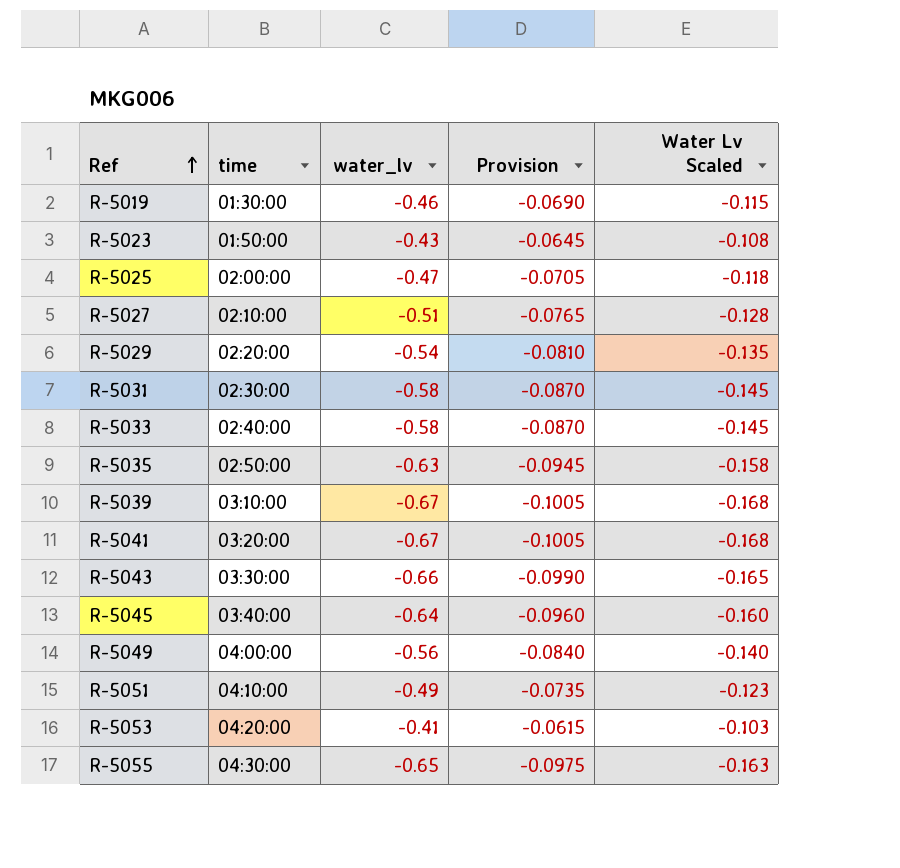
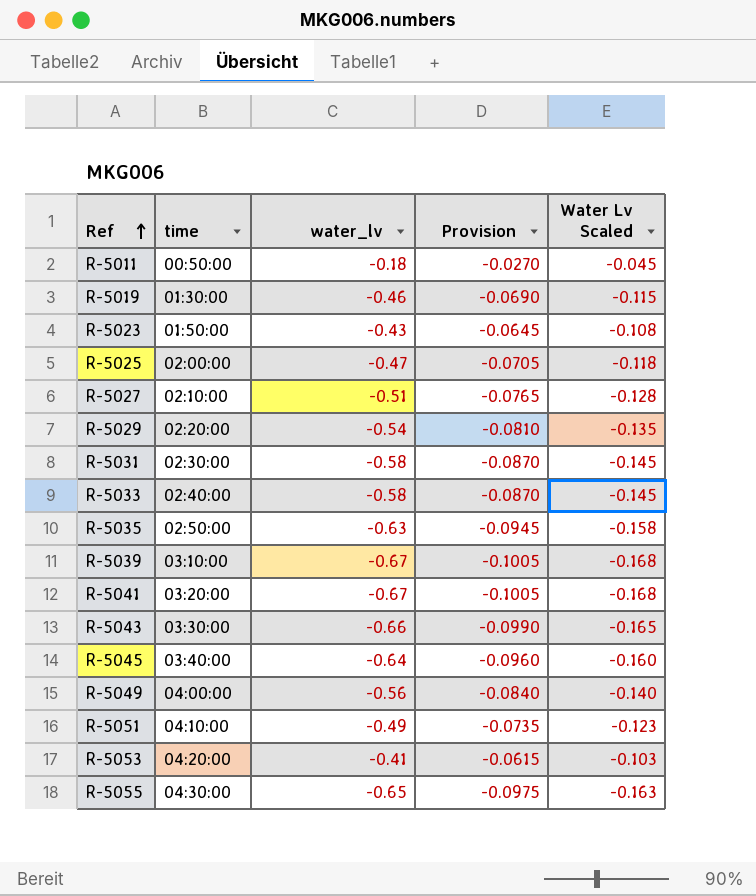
row R-5011: none -> 00:50:00 | -0.18 | -0.0270 | -0.045

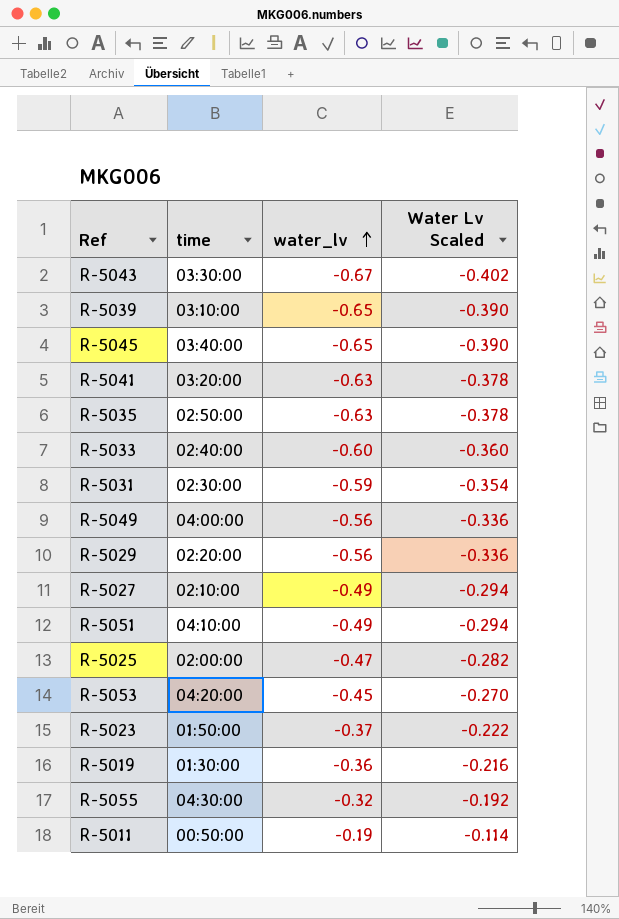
row order: Ref ascending -> water_lv ascending
column Provision | formula: [water_lv] * 0.15 -> none
column Water Lv Scaled | formula: [water_lv] * 0.25 -> [water_lv] * 0.6
R-5043 | water_lv: -0.66 -> -0.67
R-5039 | water_lv: -0.67 -> -0.65
R-5045 | water_lv: -0.64 -> -0.65
R-5041 | water_lv: -0.67 -> -0.63
R-5033 | water_lv: -0.58 -> -0.60
R-5031 | water_lv: -0.58 -> -0.59
R-5029 | water_lv: -0.54 -> -0.56
R-5027 | water_lv: -0.51 -> -0.49
R-5053 | water_lv: -0.41 -> -0.45
R-5023 | water_lv: -0.43 -> -0.37
R-5019 | water_lv: -0.46 -> -0.36
R-5055 | water_lv: -0.65 -> -0.32
R-5011 | water_lv: -0.18 -> -0.19

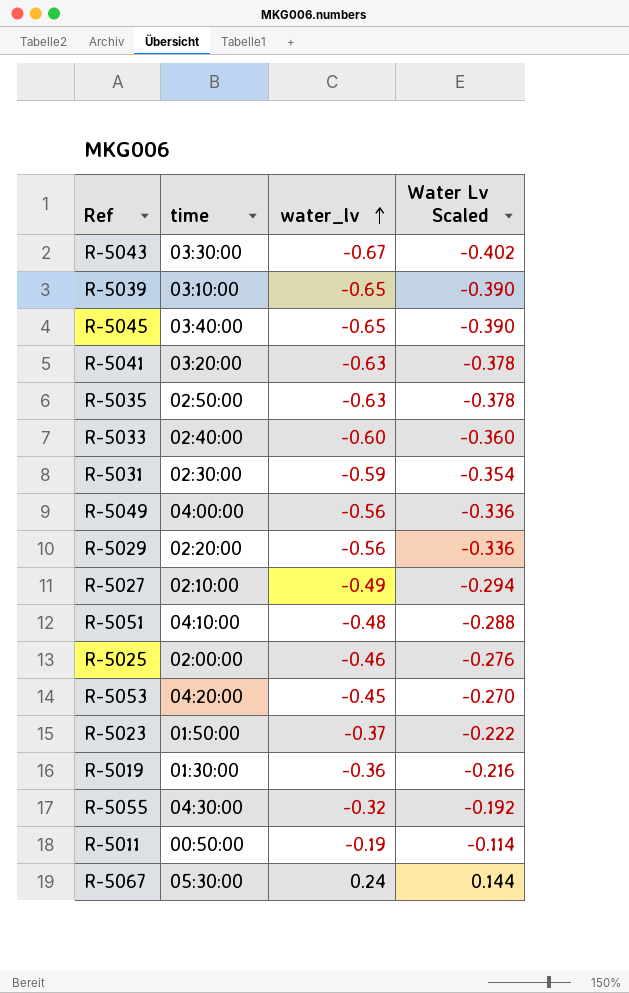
R-5051 | water_lv: -0.49 -> -0.48
R-5051 | Water Lv Scaled: -0.294 -> -0.288
R-5025 | water_lv: -0.47 -> -0.46
R-5025 | Water Lv Scaled: -0.282 -> -0.276
row R-5067: none -> 05:30:00 | 0.24 | 0.144

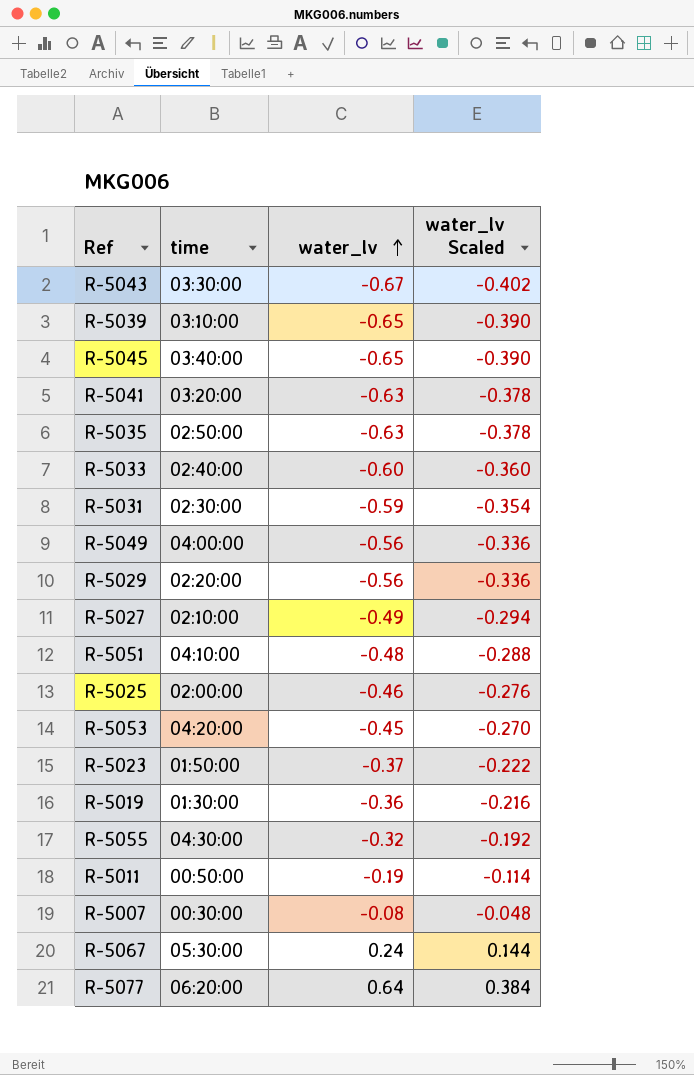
column name: Water Lv Scaled -> water_lv Scaled
row R-5007: none -> 00:30:00 | -0.08 | -0.048
row R-5077: none -> 06:20:00 | 0.64 | 0.384

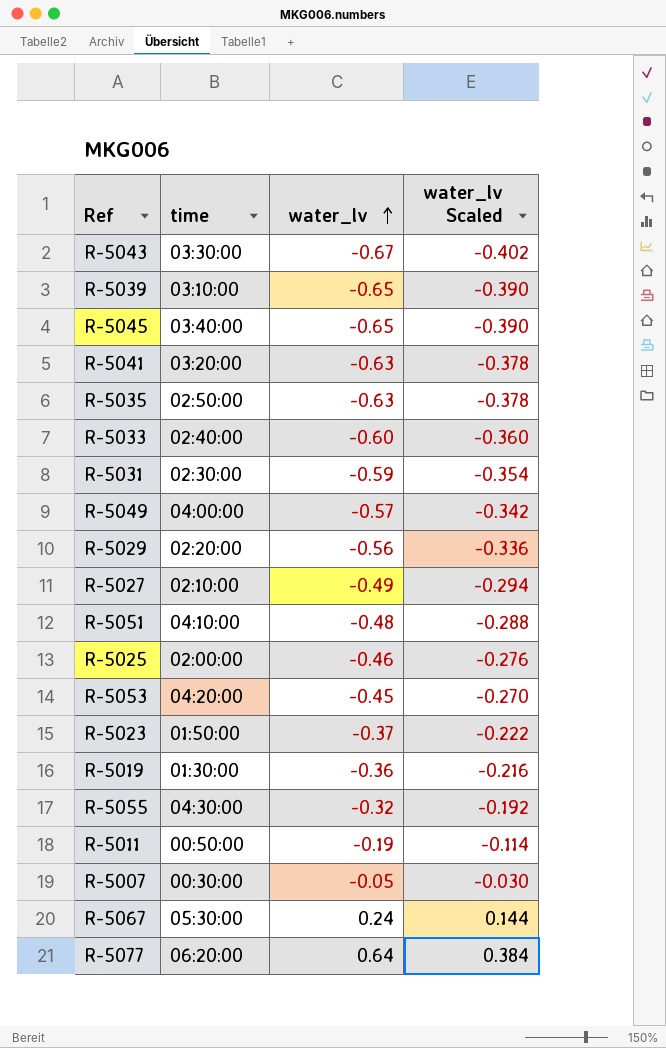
R-5049 | water_lv: -0.56 -> -0.57
R-5049 | water_lv Scaled: -0.336 -> -0.342
R-5007 | water_lv: -0.08 -> -0.05
R-5007 | water_lv Scaled: -0.048 -> -0.030

